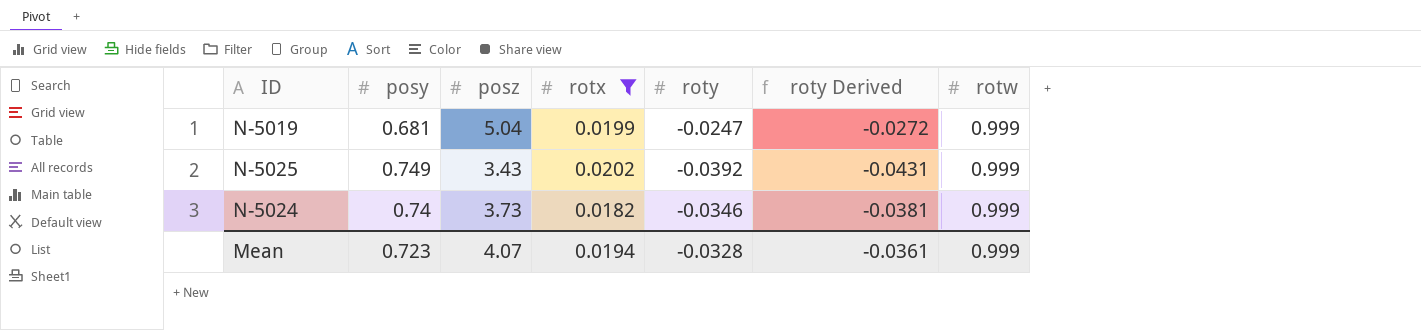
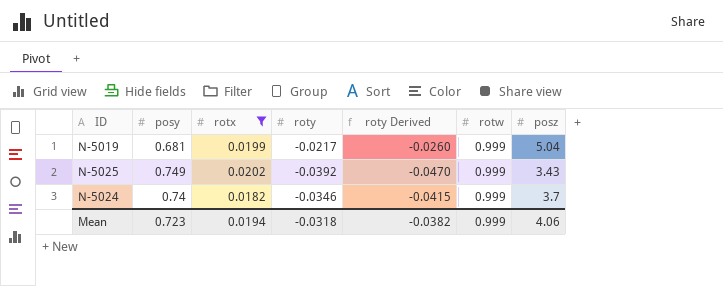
column roty Derived | formula: [roty] * 1.1 -> [roty] * 1.2
column posz | position: 3 -> 7
N-5019 | roty: -0.0247 -> -0.0217
N-5024 | posz: 3.73 -> 3.7
Mean | roty: -0.0328 -> -0.0318
Mean | roty Derived: -0.0361 -> -0.0382
Mean | posz: 4.07 -> 4.06

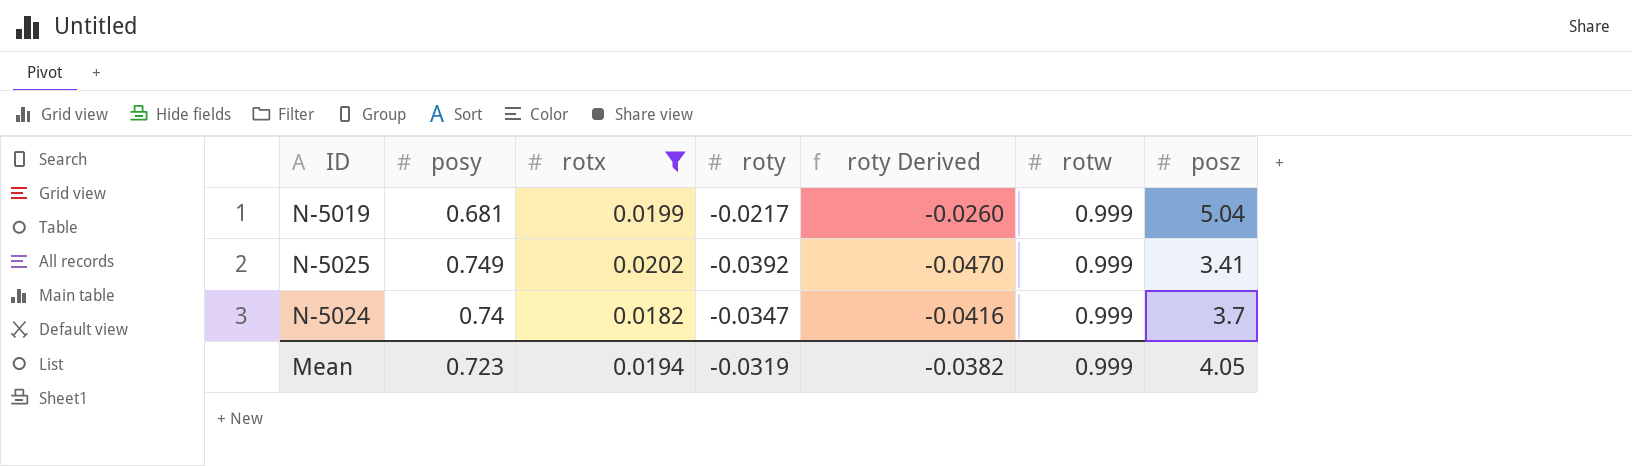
N-5025 | posz: 3.43 -> 3.41
N-5024 | roty: -0.0346 -> -0.0347
N-5024 | roty Derived: -0.0415 -> -0.0416
Mean | roty: -0.0318 -> -0.0319
Mean | posz: 4.06 -> 4.05

